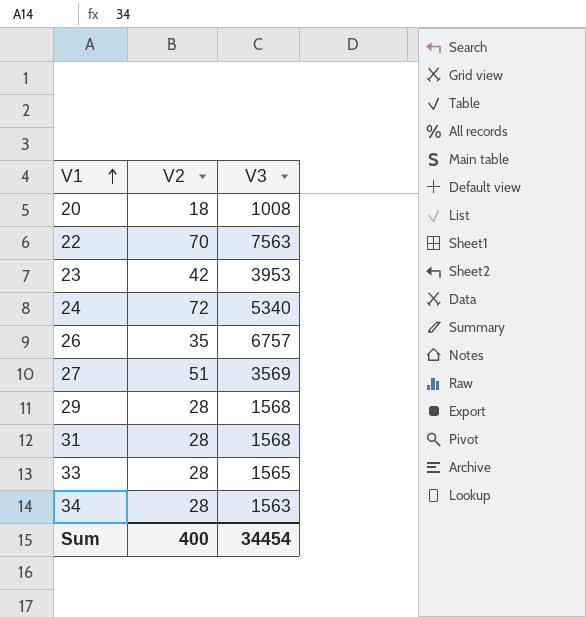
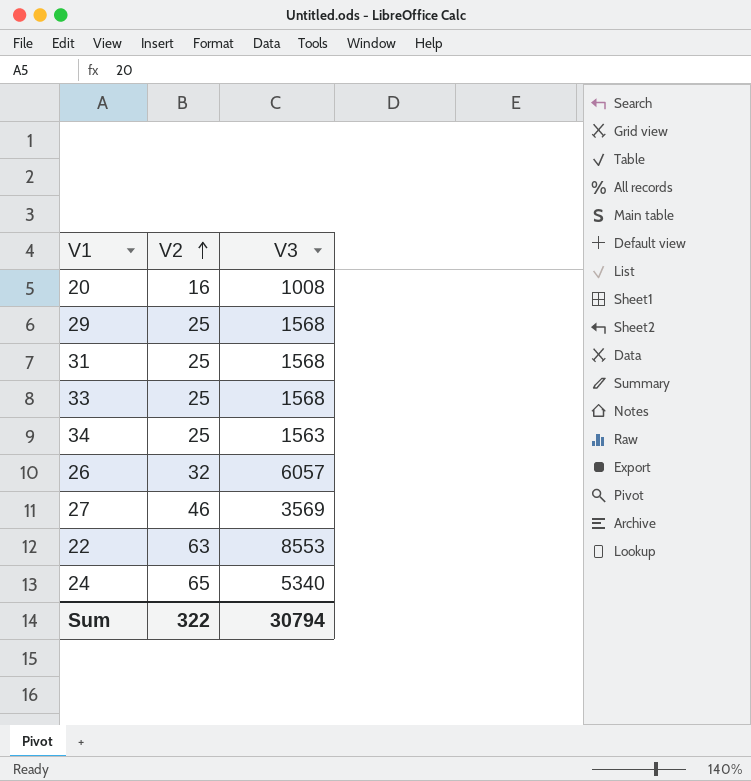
row order: V1 ascending -> V2 ascending
row 23: 42 | 3953 -> none
20 | V2: 18 -> 16
29 | V2: 28 -> 25
31 | V2: 28 -> 25
33 | V2: 28 -> 25
33 | V3: 1565 -> 1568
34 | V2: 28 -> 25
26 | V2: 35 -> 32
26 | V3: 6757 -> 6057
27 | V2: 51 -> 46
22 | V2: 70 -> 63
22 | V3: 7563 -> 8553
24 | V2: 72 -> 65
Sum | V2: 400 -> 322
Sum | V3: 34454 -> 30794

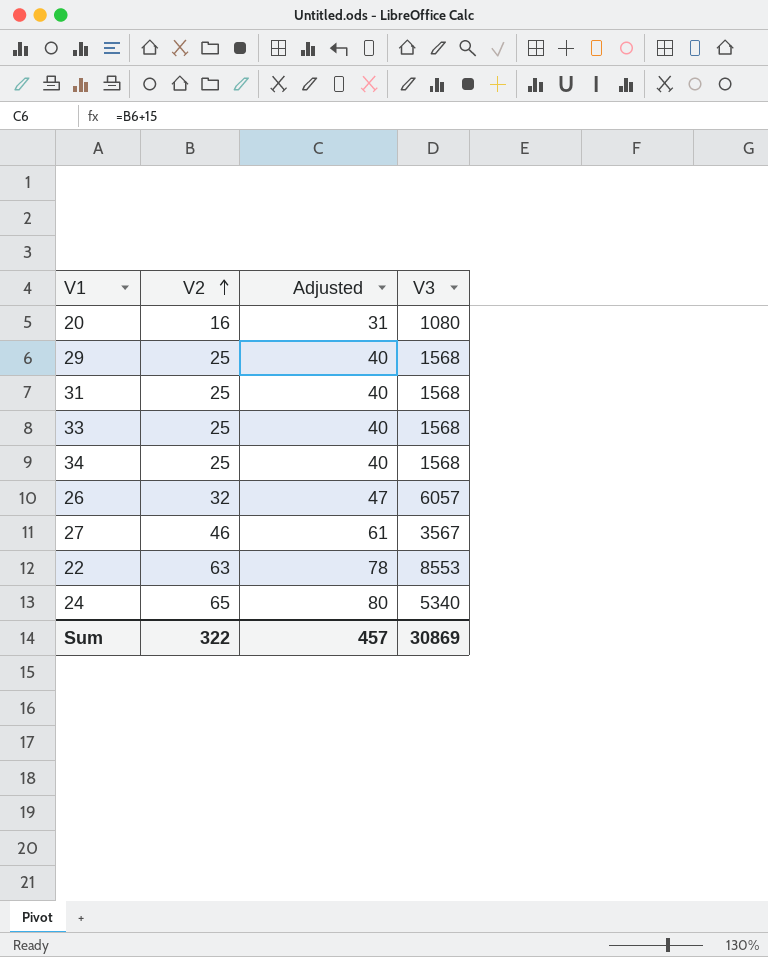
column Adjusted | formula: none -> [V2] + 15
20 | V3: 1008 -> 1080
34 | V3: 1563 -> 1568
27 | V3: 3569 -> 3567
Sum | V3: 30794 -> 30869

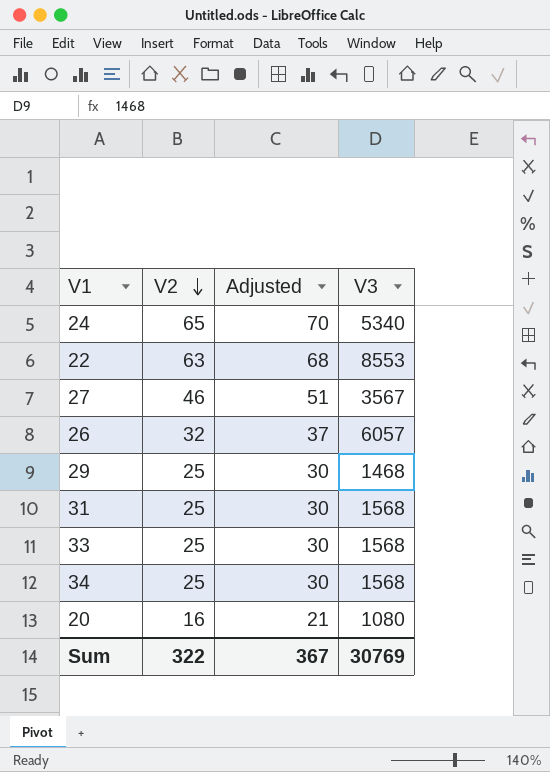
row order: V2 ascending -> V2 descending
column Adjusted | formula: [V2] + 15 -> [V2] + 5
29 | V3: 1568 -> 1468
Sum | Adjusted: 457 -> 367
Sum | V3: 30869 -> 30769

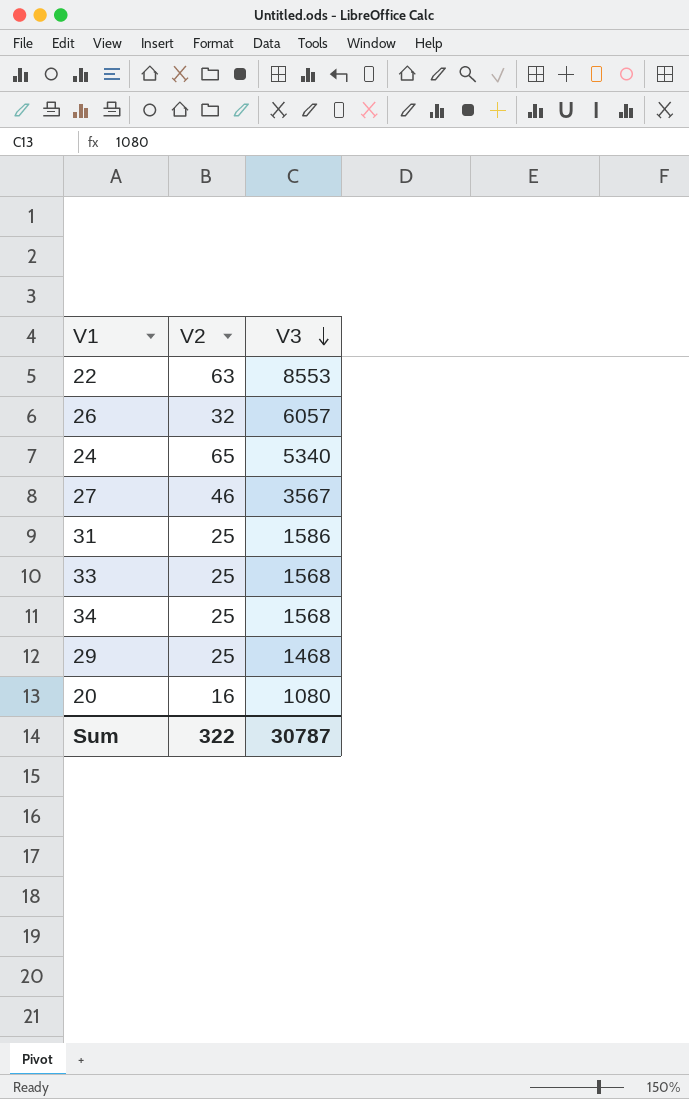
row order: V2 descending -> V3 descending
column Adjusted | formula: [V2] + 5 -> none
31 | V3: 1568 -> 1586
Sum | V3: 30769 -> 30787

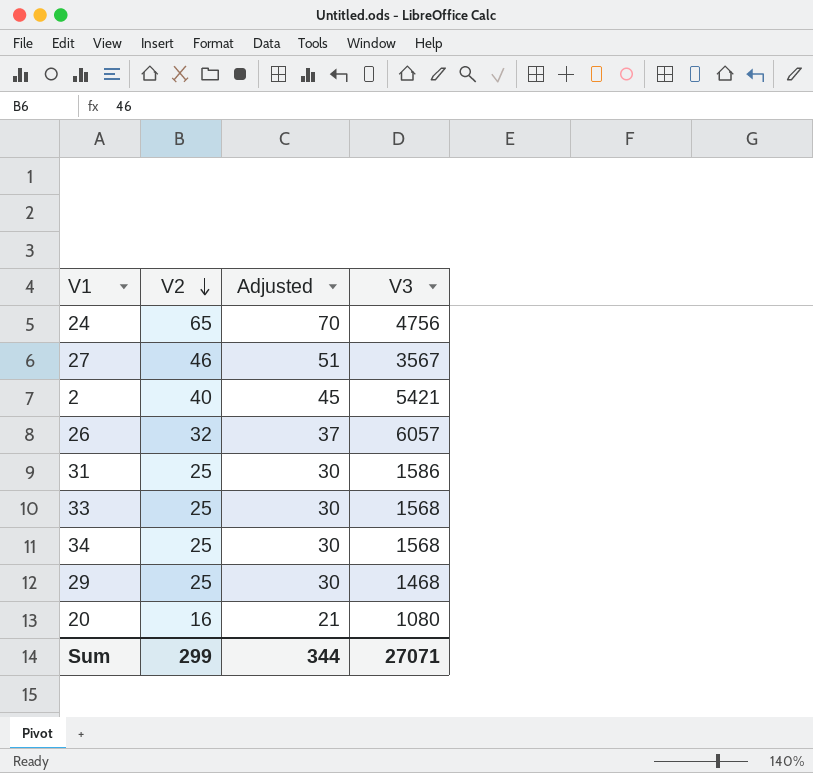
row order: V3 descending -> V2 descending
column Adjusted | formula: none -> [V2] + 5
row 22: 63 | 8553 -> none
24 | V3: 5340 -> 4756
row 2: none -> 40 | 45 | 5421
Sum | V2: 322 -> 299
Sum | V3: 30787 -> 27071

